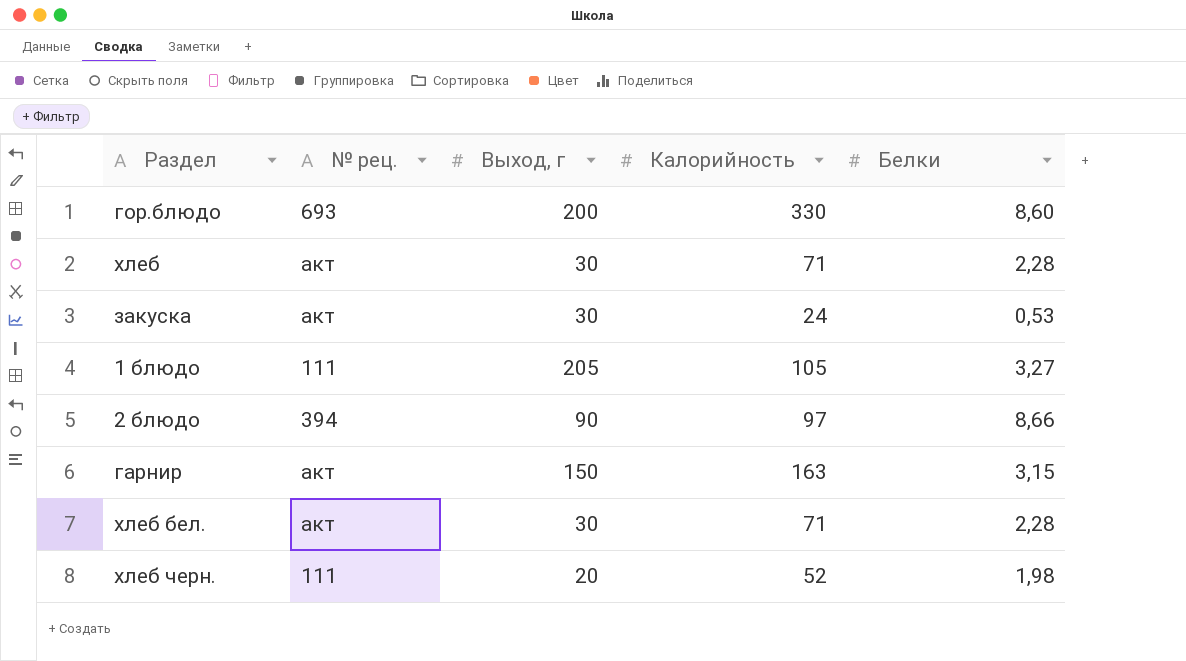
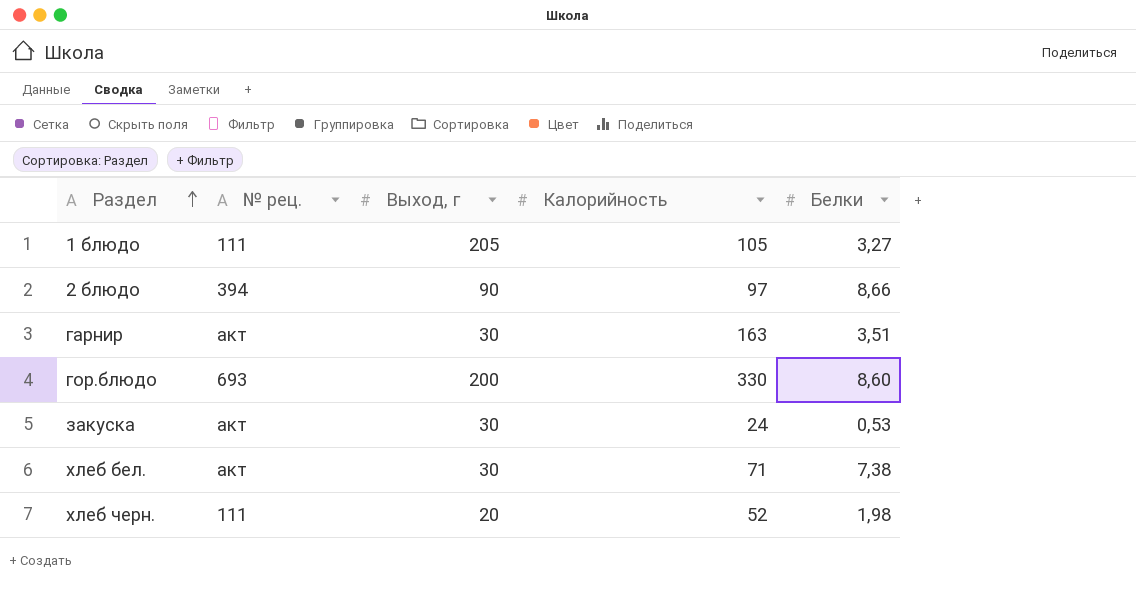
row order: none -> Раздел ascending
row хлеб: акт | 30 | 71 | 2,28 -> none
гарнир | Выход, г: 150 -> 30
гарнир | Белки: 3,15 -> 3,51
хлеб бел. | Белки: 2,28 -> 7,38

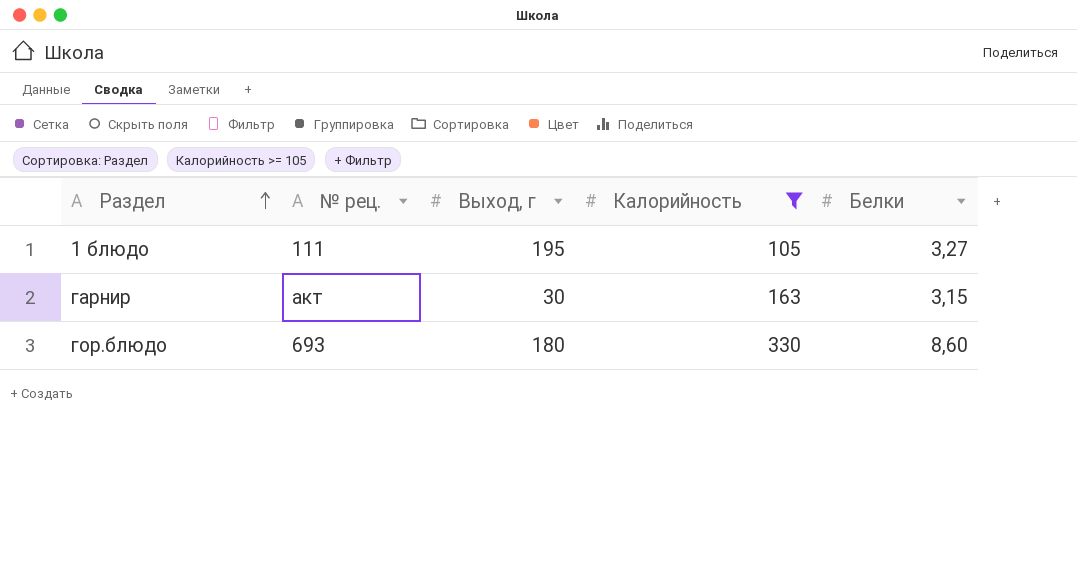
filter: none -> Калорийность >= 105
1 блюдо | Выход, г: 205 -> 195
гарнир | Белки: 3,51 -> 3,15
гор.блюдо | Выход, г: 200 -> 180

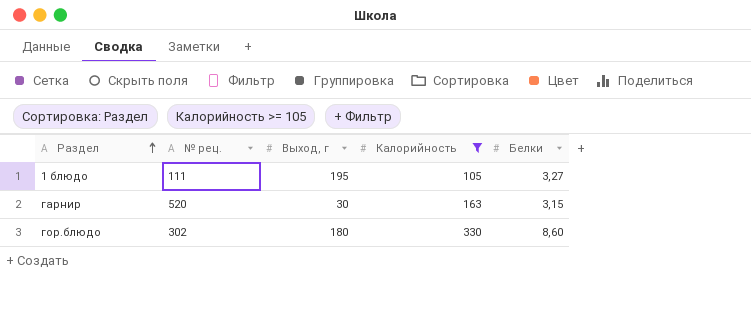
гарнир | № рец.: акт -> 520
гор.блюдо | № рец.: 693 -> 302

